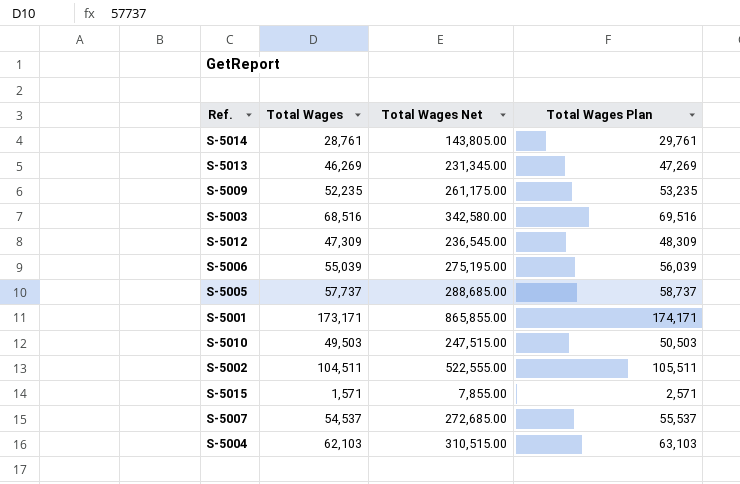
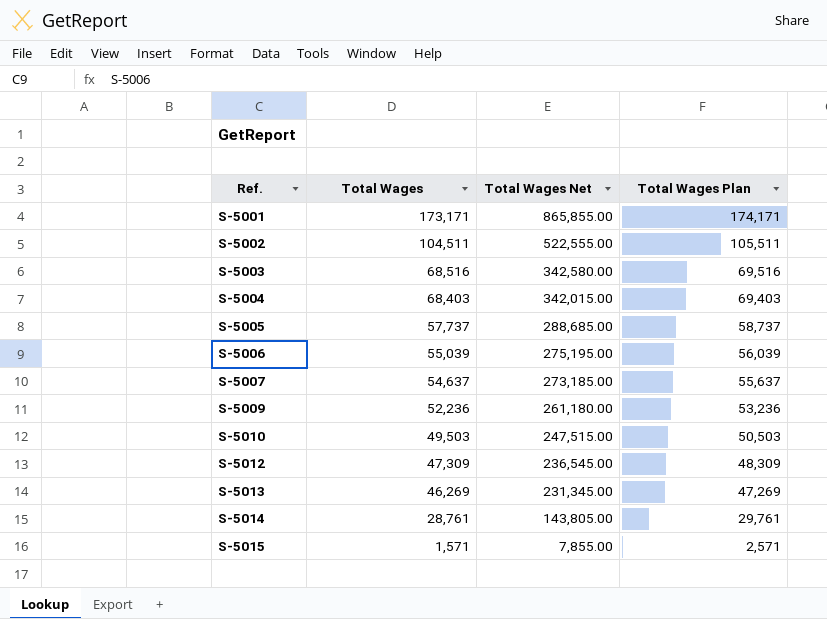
row order: none -> Ref. ascending
S-5004 | Total Wages: 62,103 -> 68,403
S-5004 | Total Wages Net: 310,515.00 -> 342,015.00
S-5004 | Total Wages Plan: 63,103 -> 69,403
S-5007 | Total Wages: 54,537 -> 54,637
S-5007 | Total Wages Net: 272,685.00 -> 273,185.00
S-5007 | Total Wages Plan: 55,537 -> 55,637
S-5009 | Total Wages: 52,235 -> 52,236
S-5009 | Total Wages Net: 261,175.00 -> 261,180.00
S-5009 | Total Wages Plan: 53,235 -> 53,236

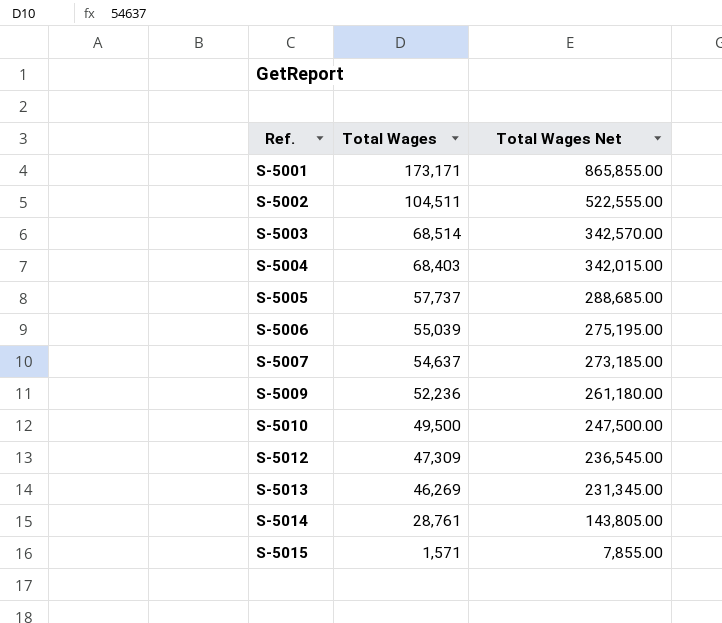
column Total Wages Plan | formula: [Total Wages] + 1000 -> none
S-5003 | Total Wages: 68,516 -> 68,514
S-5003 | Total Wages Net: 342,580.00 -> 342,570.00
S-5010 | Total Wages: 49,503 -> 49,500
S-5010 | Total Wages Net: 247,515.00 -> 247,500.00

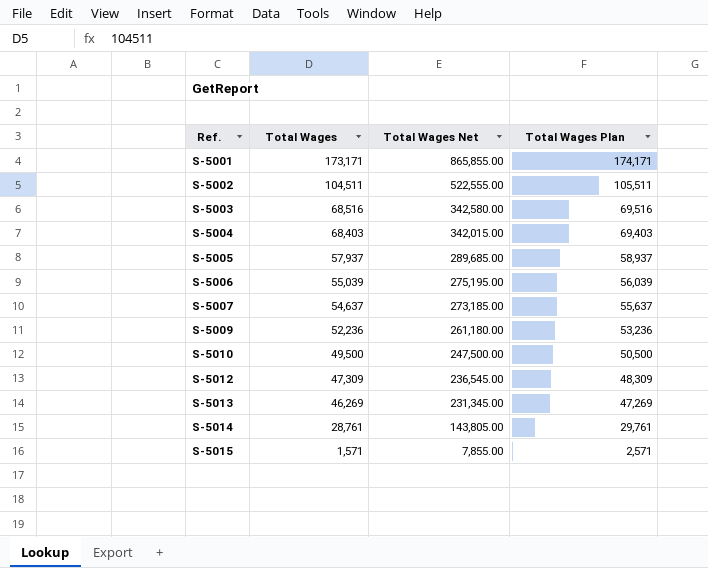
column Total Wages Plan | formula: none -> [Total Wages] + 1000
S-5003 | Total Wages: 68,514 -> 68,516
S-5003 | Total Wages Net: 342,570.00 -> 342,580.00
S-5005 | Total Wages: 57,737 -> 57,937
S-5005 | Total Wages Net: 288,685.00 -> 289,685.00

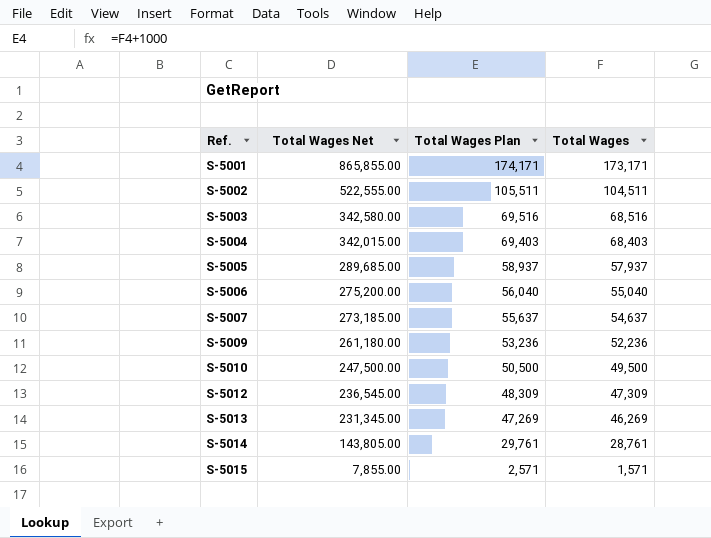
column Total Wages | position: 2 -> 4
S-5006 | Total Wages Net: 275,195.00 -> 275,200.00
S-5006 | Total Wages Plan: 56,039 -> 56,040
S-5006 | Total Wages: 55,039 -> 55,040

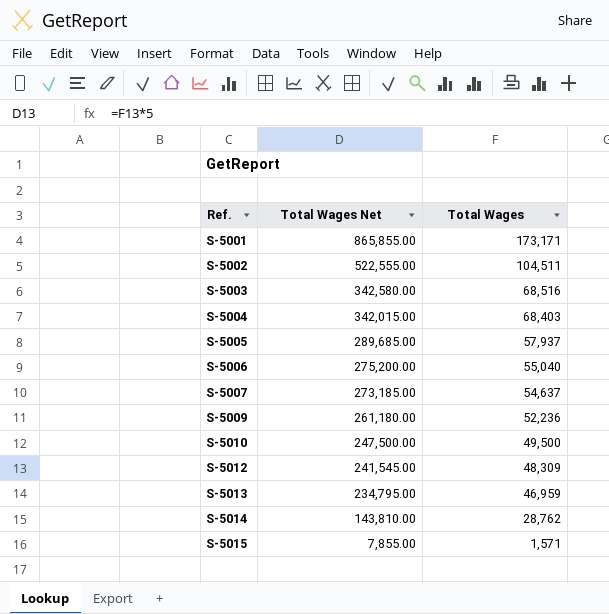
column Total Wages Plan | formula: [Total Wages] + 1000 -> none
S-5012 | Total Wages Net: 236,545.00 -> 241,545.00
S-5012 | Total Wages: 47,309 -> 48,309
S-5013 | Total Wages Net: 231,345.00 -> 234,795.00
S-5013 | Total Wages: 46,269 -> 46,959
S-5014 | Total Wages Net: 143,805.00 -> 143,810.00
S-5014 | Total Wages: 28,761 -> 28,762

